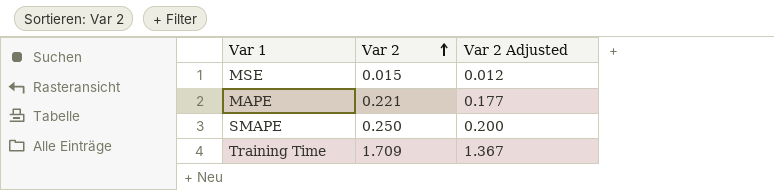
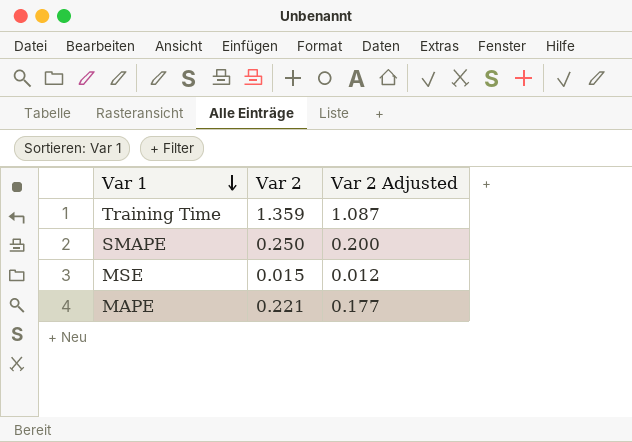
row order: Var 2 ascending -> Var 1 descending
Training Time | Var 2: 1.709 -> 1.359
Training Time | Var 2 Adjusted: 1.367 -> 1.087

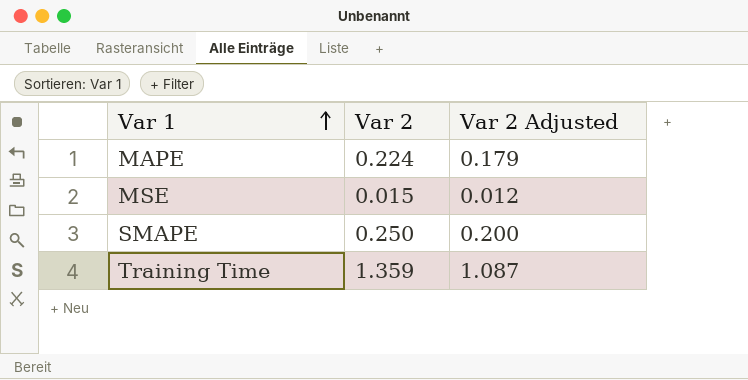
row order: Var 1 descending -> Var 1 ascending
MAPE | Var 2: 0.221 -> 0.224
MAPE | Var 2 Adjusted: 0.177 -> 0.179

